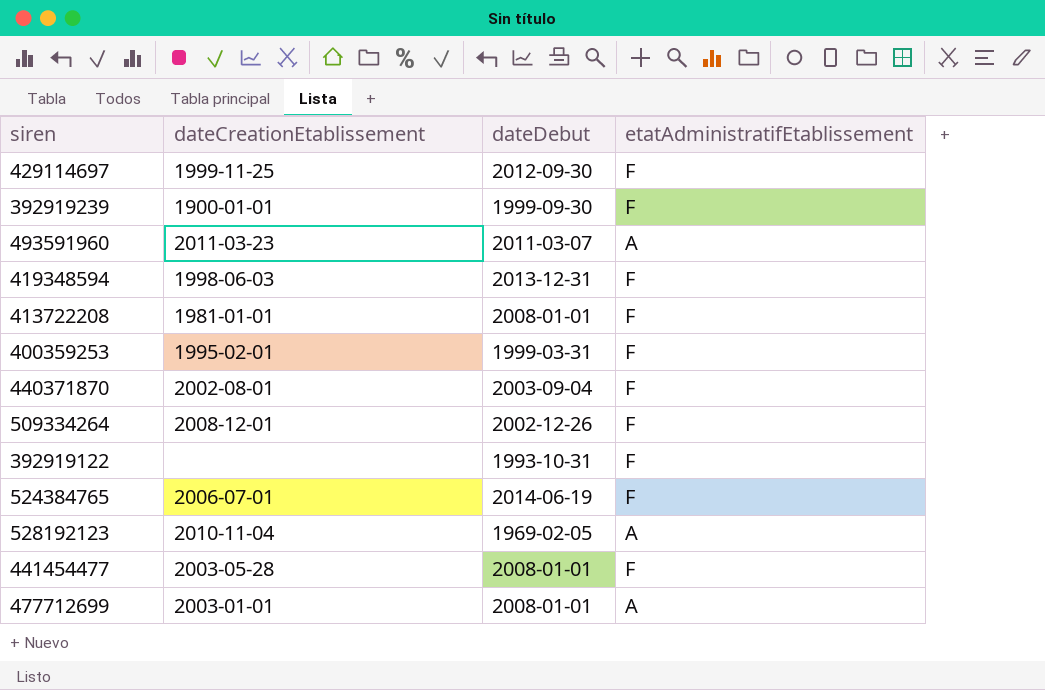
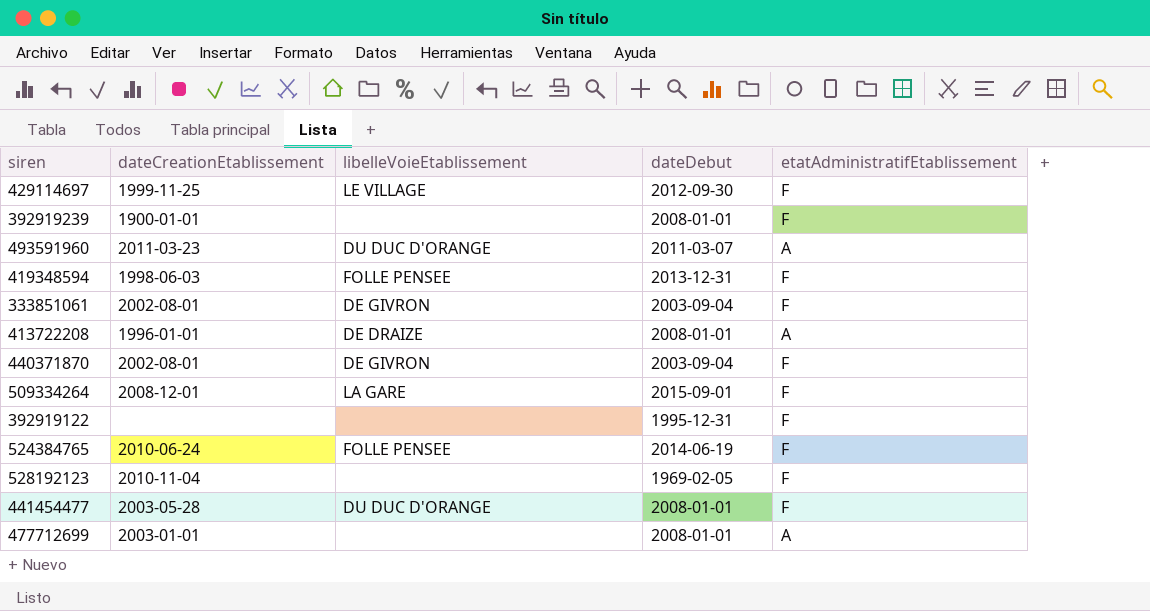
column libelleVoieEtablissement | position: none -> 3
row 400359253: 1995-02-01 | 1999-03-31 | F -> none
392919239 | dateDebut: 1999-09-30 -> 2008-01-01
row 333851061: none -> 2002-08-01 | DE GIVRON | 2003-09-04 | F
413722208 | dateCreationEtablissement: 1981-01-01 -> 1996-01-01
413722208 | etatAdministratifEtablissement: F -> A
509334264 | dateDebut: 2002-12-26 -> 2015-09-01
392919122 | dateDebut: 1993-10-31 -> 1995-12-31
524384765 | dateCreationEtablissement: 2006-07-01 -> 2010-06-24
528192123 | etatAdministratifEtablissement: A -> F

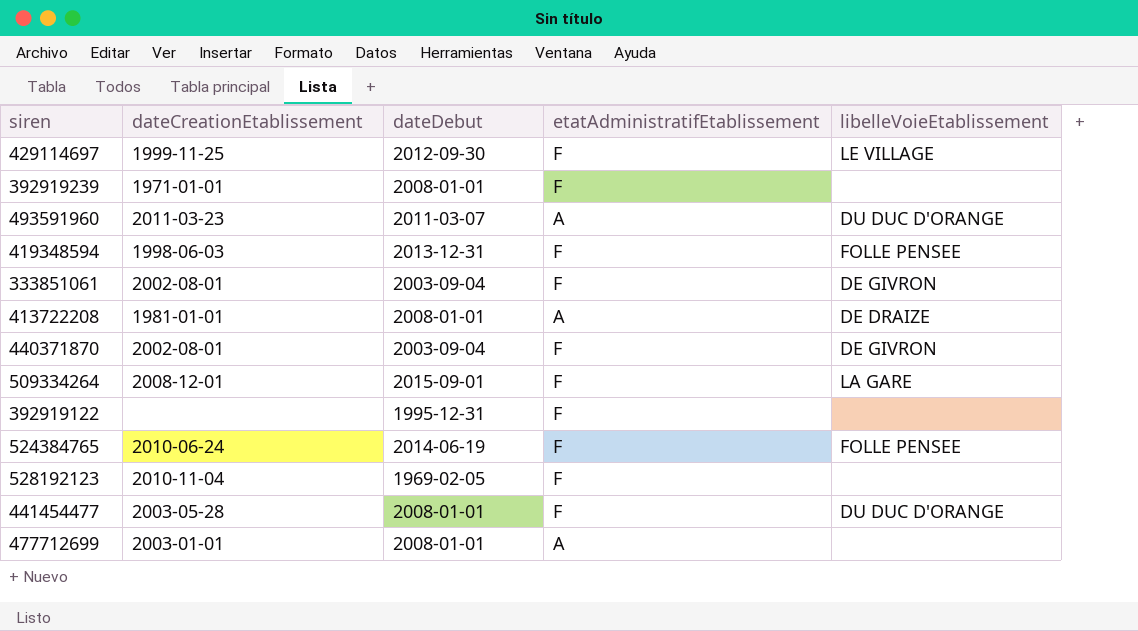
column libelleVoieEtablissement | position: 3 -> 5
392919239 | dateCreationEtablissement: 1900-01-01 -> 1971-01-01
413722208 | dateCreationEtablissement: 1996-01-01 -> 1981-01-01

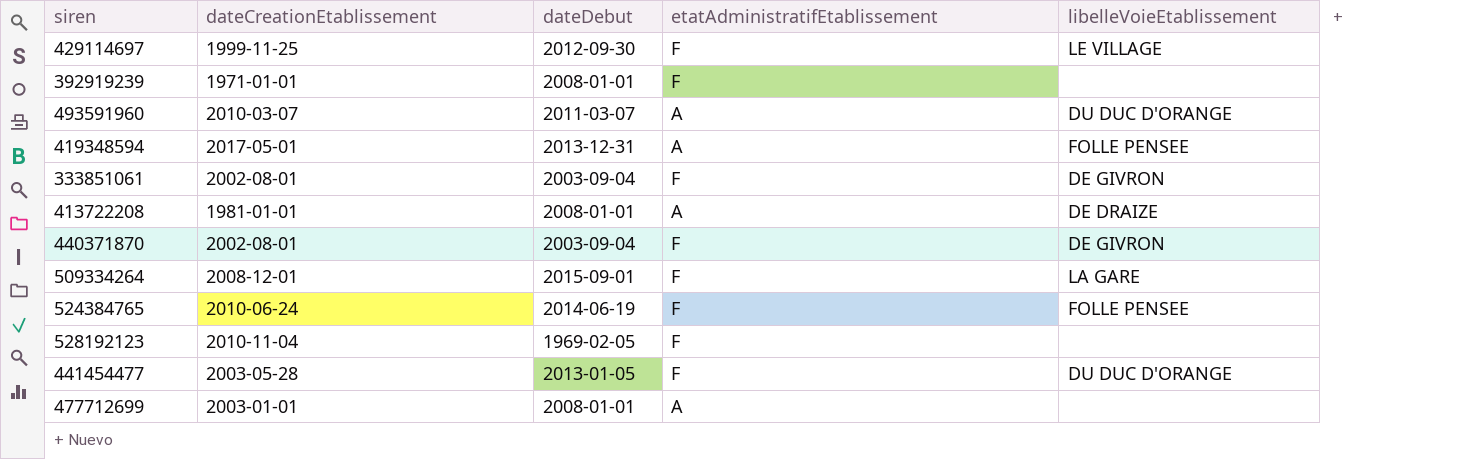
row 392919122: none | 1995-12-31 | F | none -> none
493591960 | dateCreationEtablissement: 2011-03-23 -> 2010-03-07
419348594 | dateCreationEtablissement: 1998-06-03 -> 2017-05-01
419348594 | etatAdministratifEtablissement: F -> A
441454477 | dateDebut: 2008-01-01 -> 2013-01-05

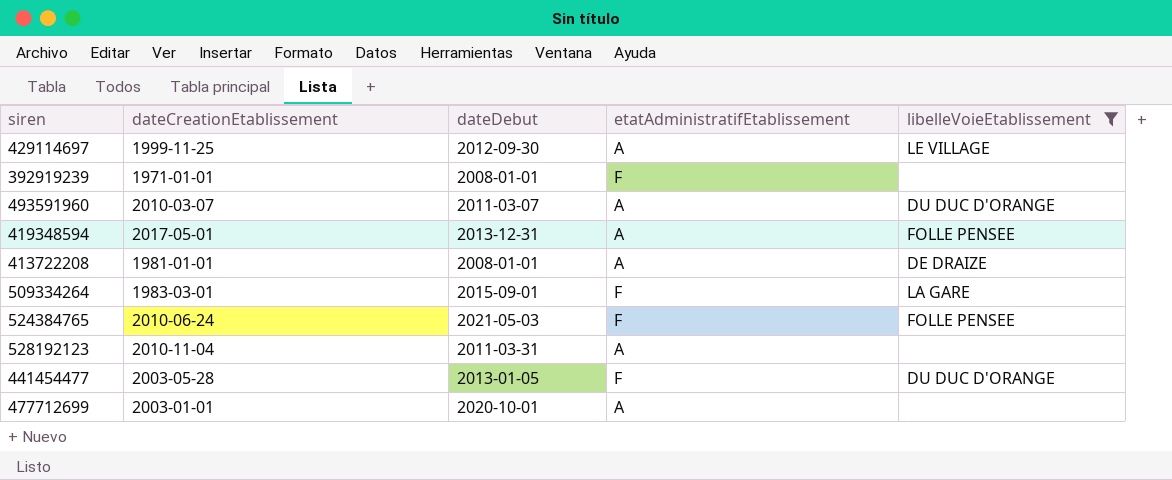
filter: none -> libelleVoieEtablissement != DE GIVRON
429114697 | etatAdministratifEtablissement: F -> A
509334264 | dateCreationEtablissement: 2008-12-01 -> 1983-03-01
524384765 | dateDebut: 2014-06-19 -> 2021-05-03
528192123 | dateDebut: 1969-02-05 -> 2011-03-31
528192123 | etatAdministratifEtablissement: F -> A
477712699 | dateDebut: 2008-01-01 -> 2020-10-01

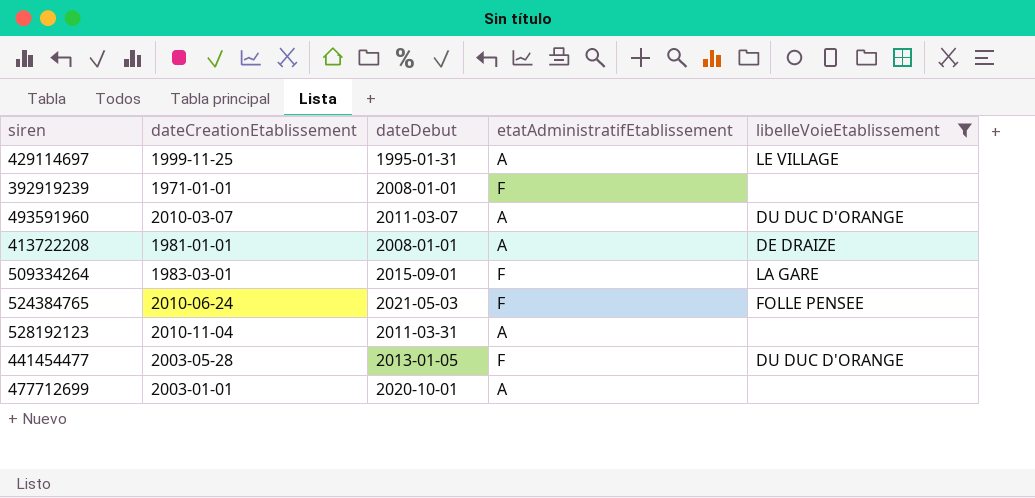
row 419348594: 2017-05-01 | 2013-12-31 | A | FOLLE PENSEE -> none
429114697 | dateDebut: 2012-09-30 -> 1995-01-31

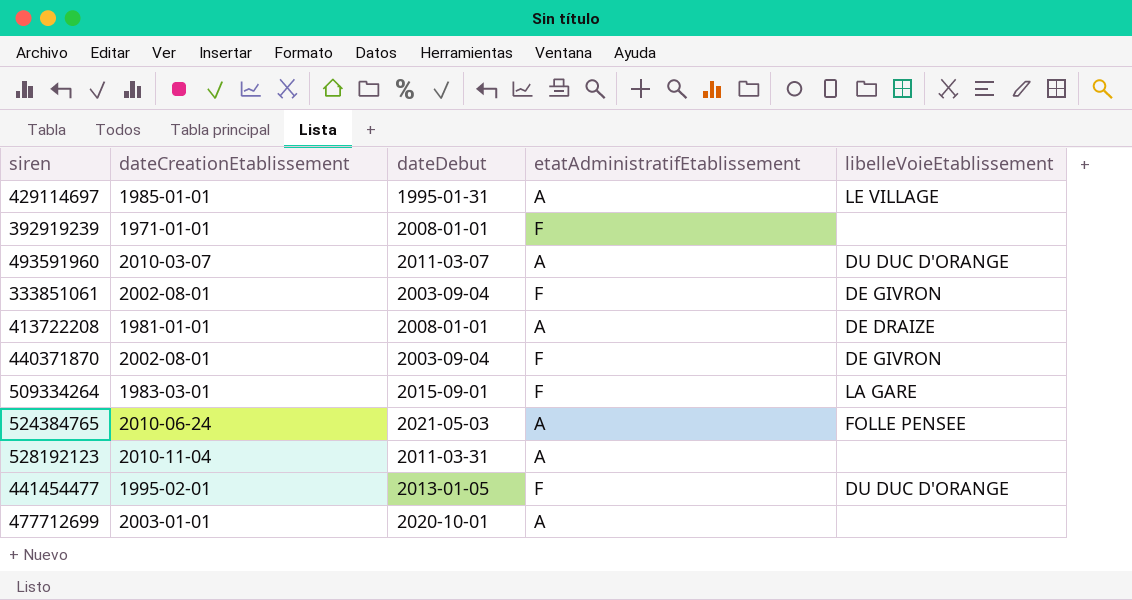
filter: libelleVoieEtablissement != DE GIVRON -> none
429114697 | dateCreationEtablissement: 1999-11-25 -> 1985-01-01
524384765 | etatAdministratifEtablissement: F -> A
441454477 | dateCreationEtablissement: 2003-05-28 -> 1995-02-01

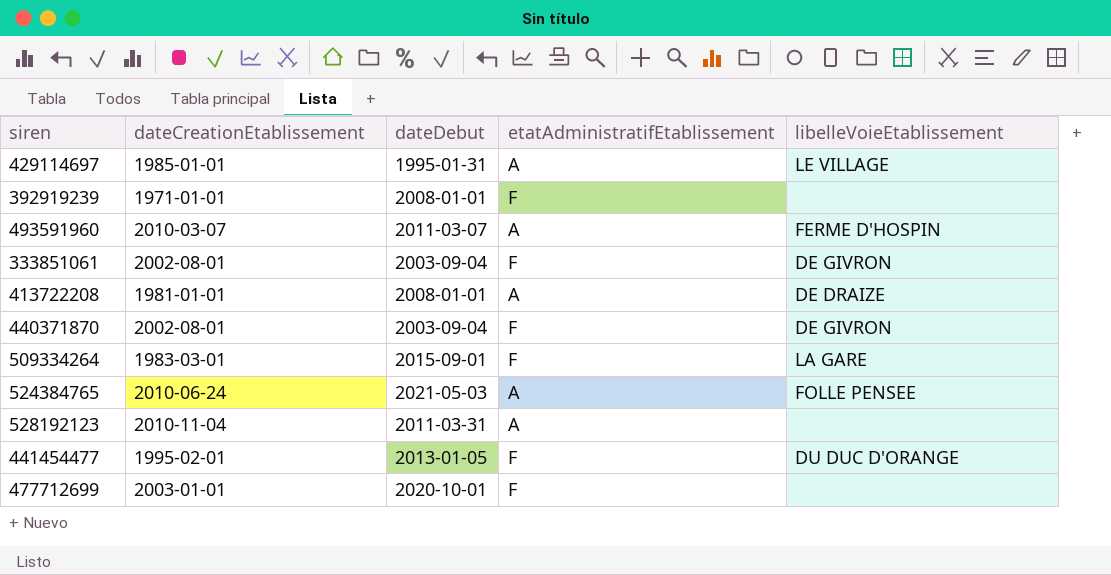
493591960 | libelleVoieEtablissement: DU DUC D'ORANGE -> FERME D'HOSPIN
477712699 | etatAdministratifEtablissement: A -> F

